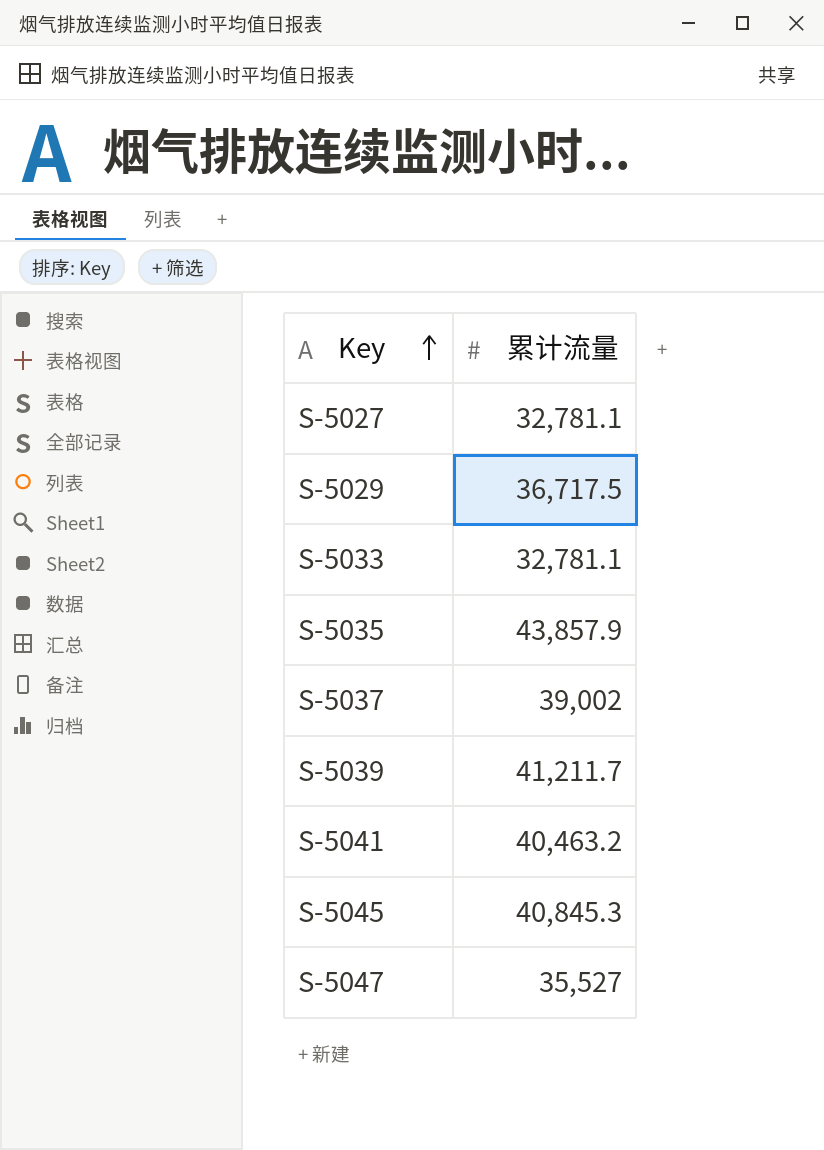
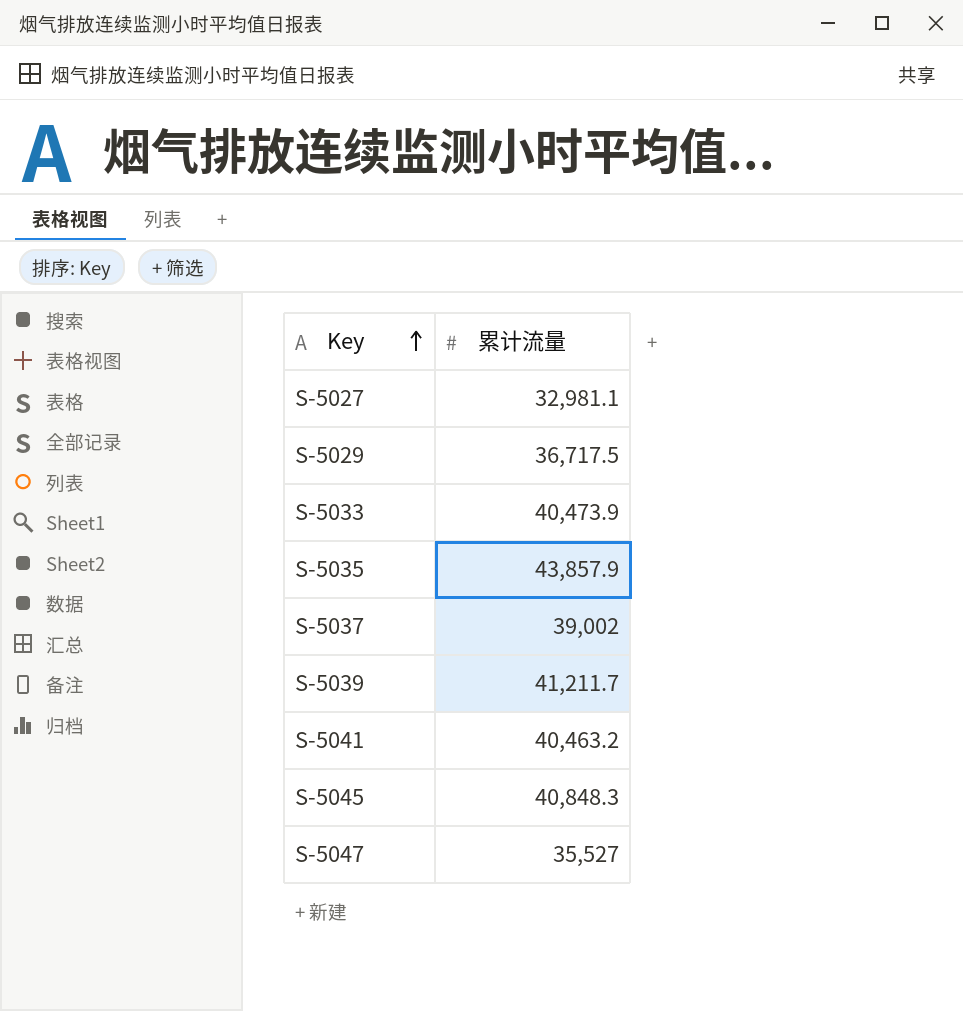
S-5027 | 累计流量: 32,781.1 -> 32,981.1
S-5033 | 累计流量: 32,781.1 -> 40,473.9
S-5045 | 累计流量: 40,845.3 -> 40,848.3

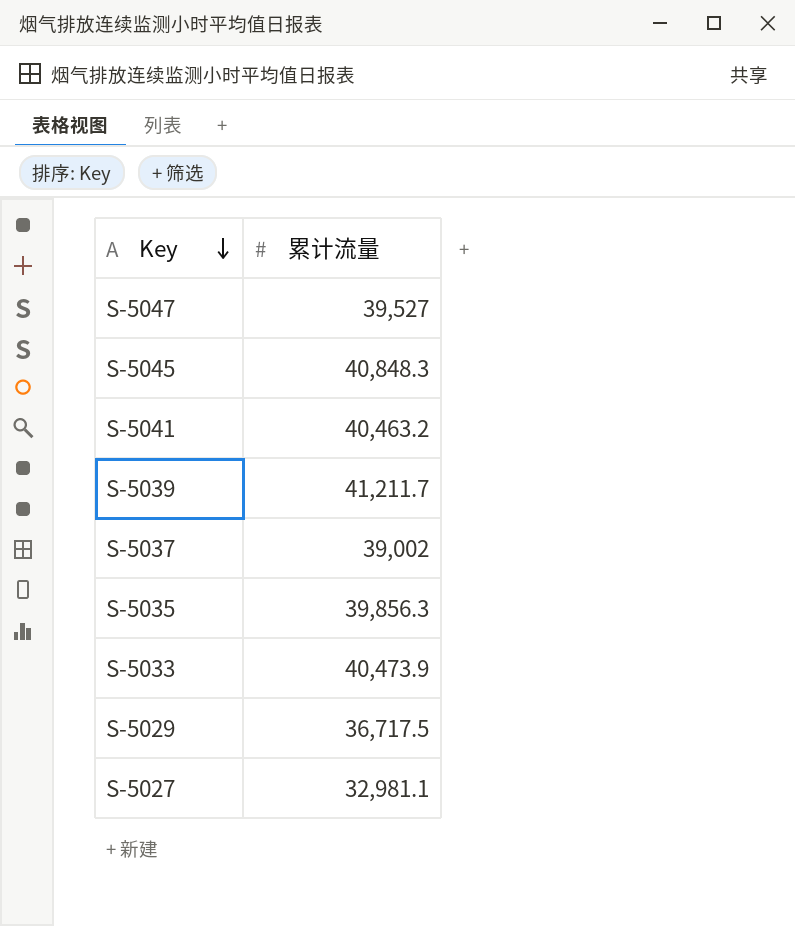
row order: Key ascending -> Key descending
S-5047 | 累计流量: 35,527 -> 39,527
S-5035 | 累计流量: 43,857.9 -> 39,856.3

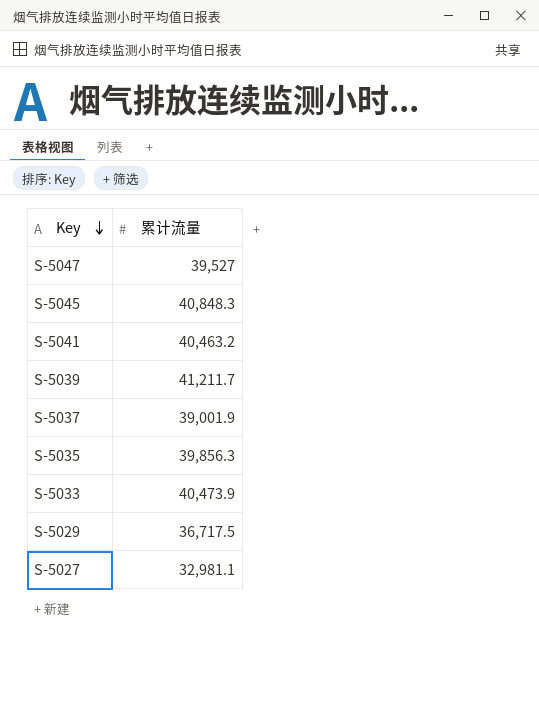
S-5037 | 累计流量: 39,002 -> 39,001.9

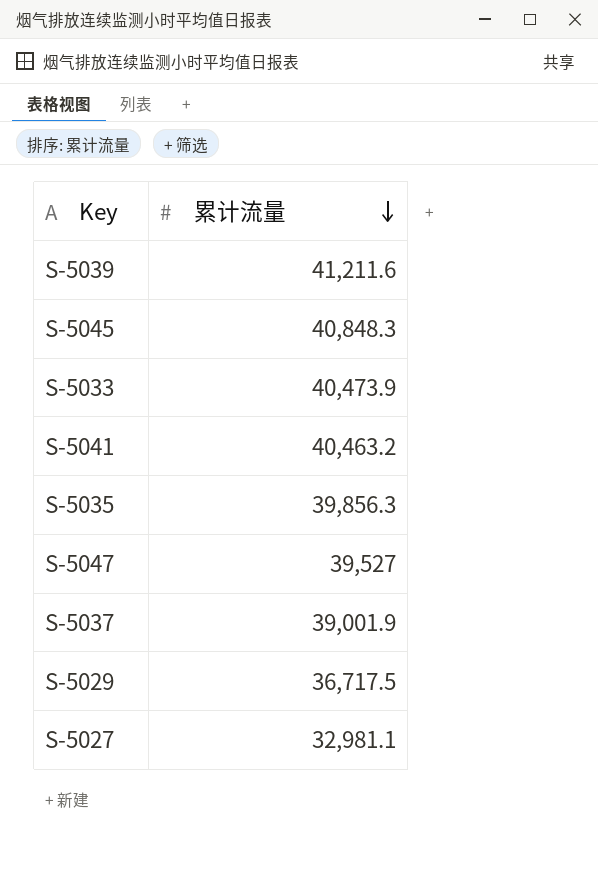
row order: Key descending -> 累计流量 descending
S-5039 | 累计流量: 41,211.7 -> 41,211.6

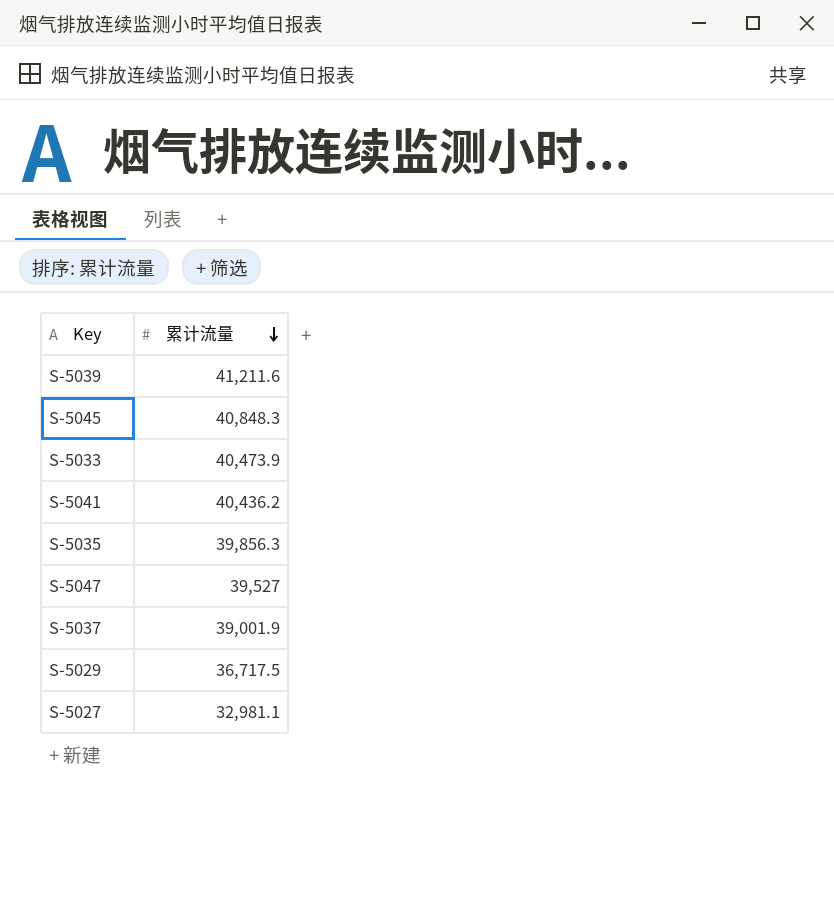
S-5041 | 累计流量: 40,463.2 -> 40,436.2

